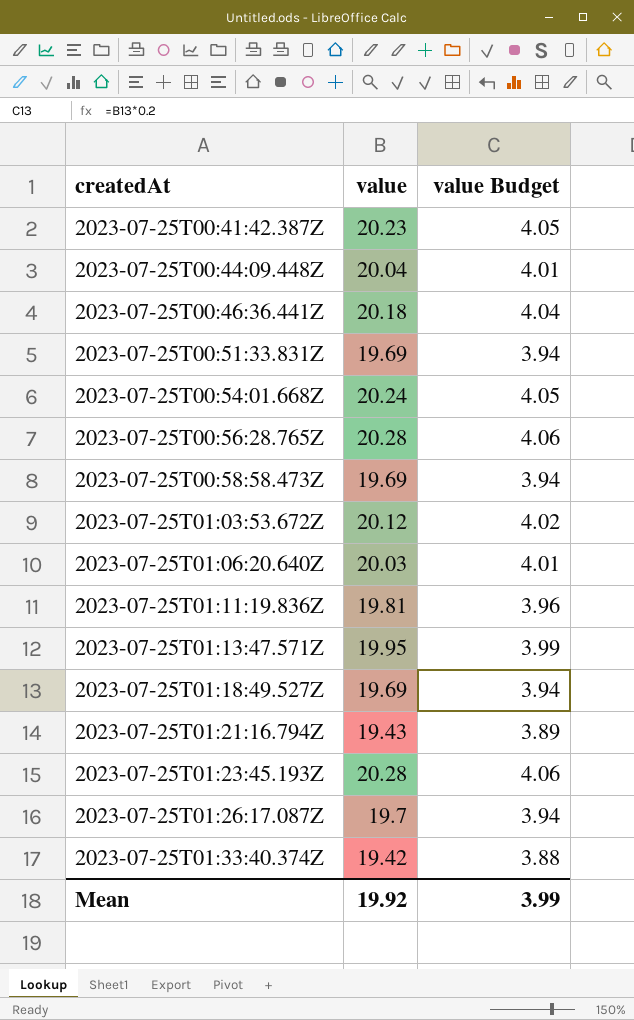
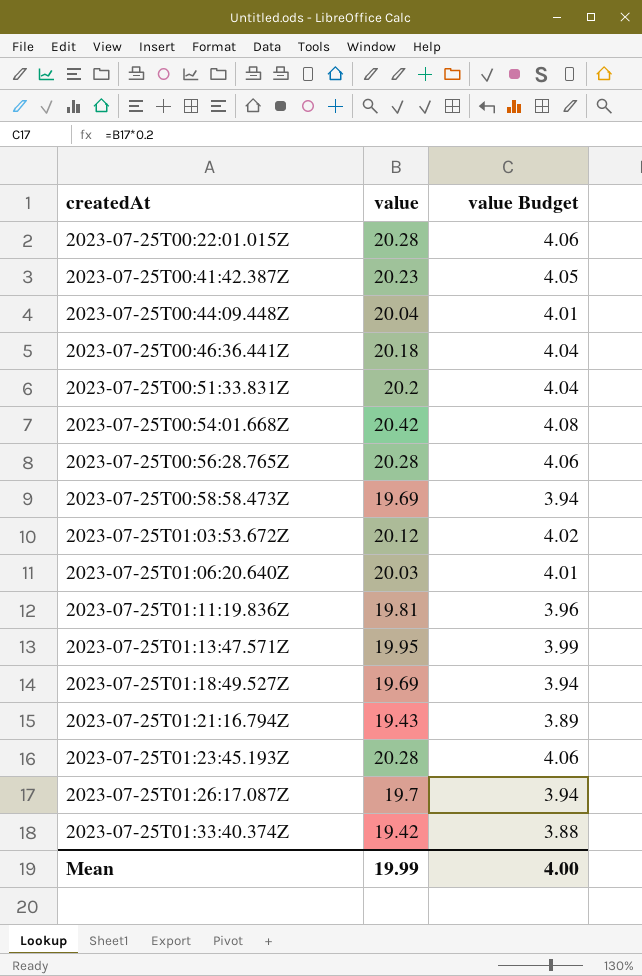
row 2023-07-25T00:22:01.015Z: none -> 20.28 | 4.06
2023-07-25T00:51:33.831Z | value: 19.69 -> 20.2
2023-07-25T00:51:33.831Z | value Budget: 3.94 -> 4.04
2023-07-25T00:54:01.668Z | value: 20.24 -> 20.42
2023-07-25T00:54:01.668Z | value Budget: 4.05 -> 4.08
Mean | value: 19.92 -> 19.99
Mean | value Budget: 3.99 -> 4.00

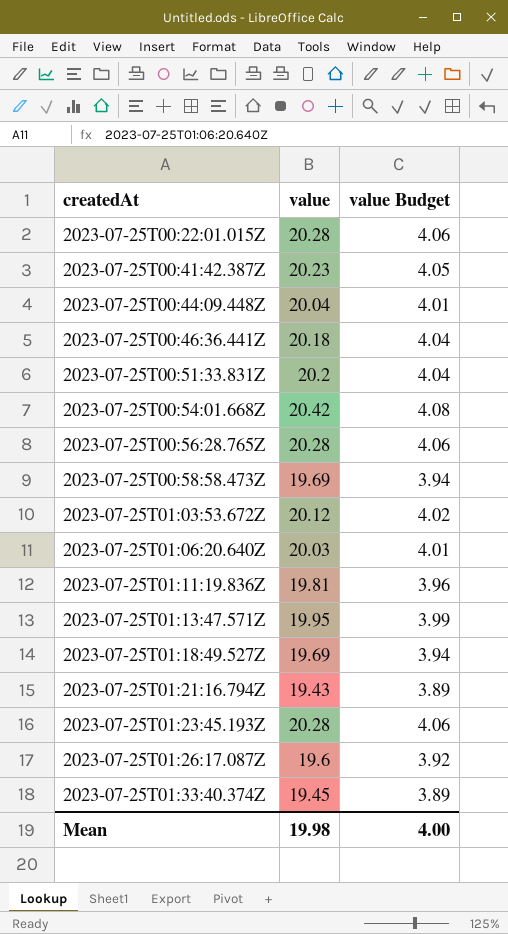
2023-07-25T01:26:17.087Z | value: 19.7 -> 19.6
2023-07-25T01:26:17.087Z | value Budget: 3.94 -> 3.92
2023-07-25T01:33:40.374Z | value: 19.42 -> 19.45
2023-07-25T01:33:40.374Z | value Budget: 3.88 -> 3.89
Mean | value: 19.99 -> 19.98

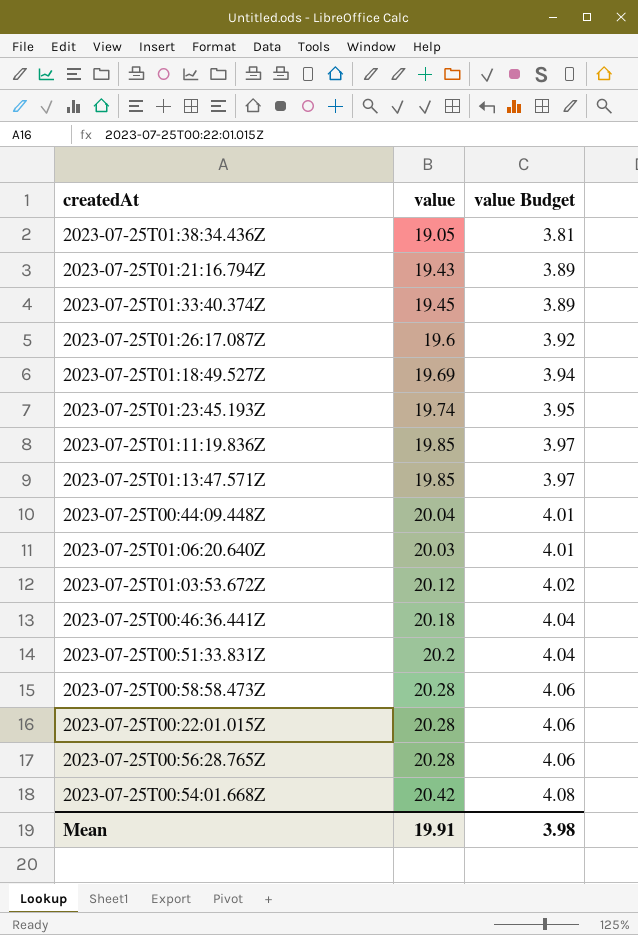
row order: createdAt ascending -> value Budget ascending
row 2023-07-25T00:41:42.387Z: 20.23 | 4.05 -> none
row 2023-07-25T01:38:34.436Z: none -> 19.05 | 3.81
2023-07-25T01:23:45.193Z | value: 20.28 -> 19.74
2023-07-25T01:23:45.193Z | value Budget: 4.06 -> 3.95
2023-07-25T01:11:19.836Z | value: 19.81 -> 19.85
2023-07-25T01:11:19.836Z | value Budget: 3.96 -> 3.97
2023-07-25T01:13:47.571Z | value: 19.95 -> 19.85
2023-07-25T01:13:47.571Z | value Budget: 3.99 -> 3.97
2023-07-25T00:58:58.473Z | value: 19.69 -> 20.28
2023-07-25T00:58:58.473Z | value Budget: 3.94 -> 4.06
Mean | value: 19.98 -> 19.91
Mean | value Budget: 4.00 -> 3.98

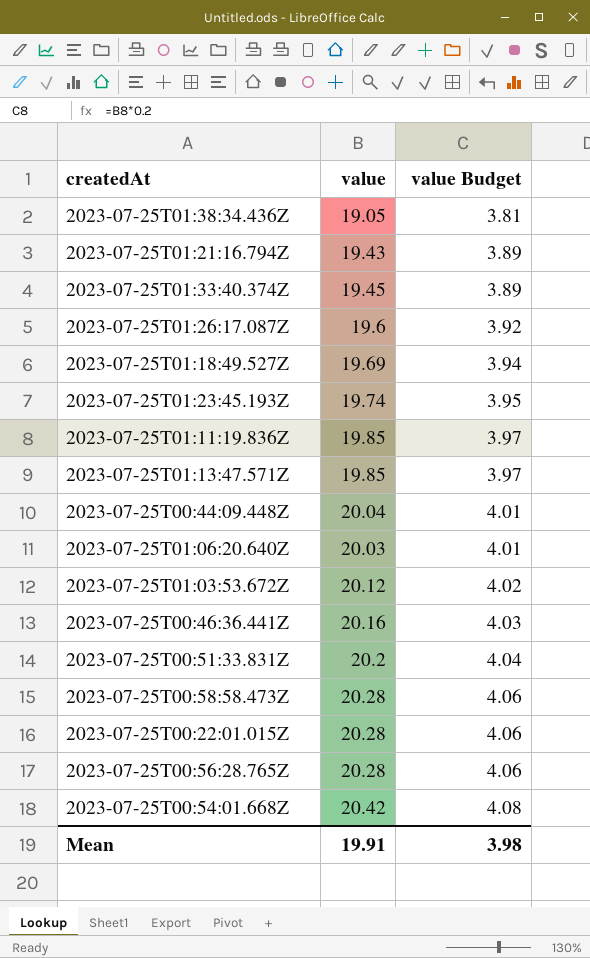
2023-07-25T00:46:36.441Z | value: 20.18 -> 20.16
2023-07-25T00:46:36.441Z | value Budget: 4.04 -> 4.03

